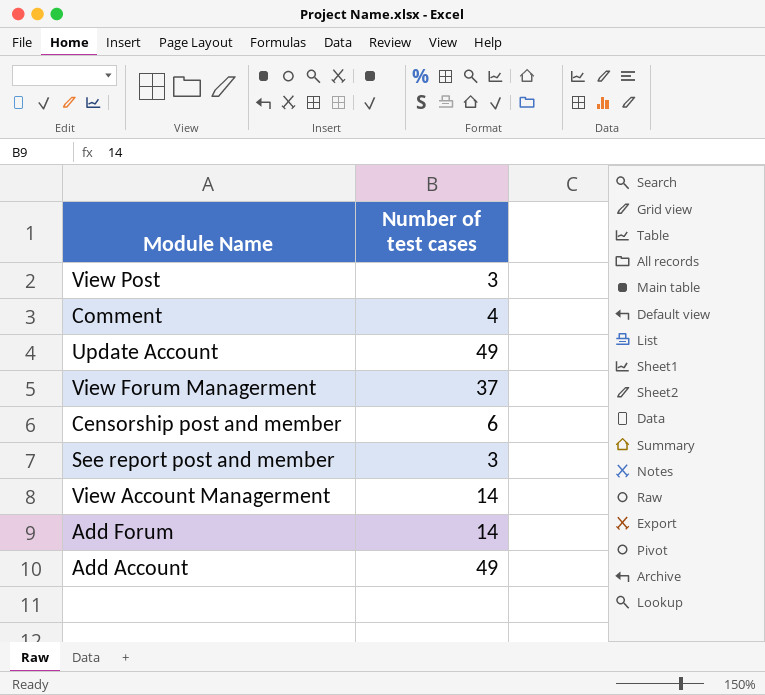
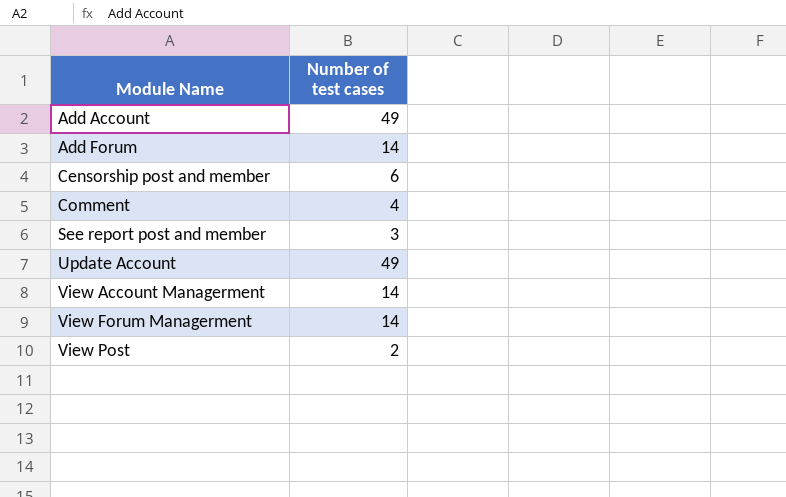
row order: none -> Module Name ascending
View Forum Managerment | Number of test cases: 37 -> 14
View Post | Number of test cases: 3 -> 2

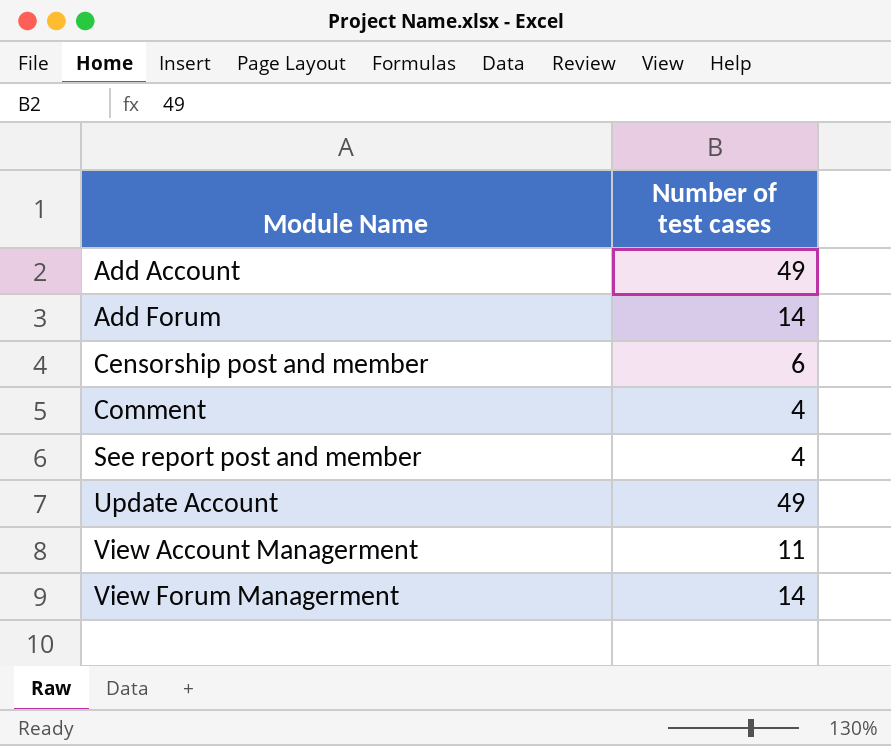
row View Post: 2 -> none
See report post and member | Number of test cases: 3 -> 4
View Account Managerment | Number of test cases: 14 -> 11

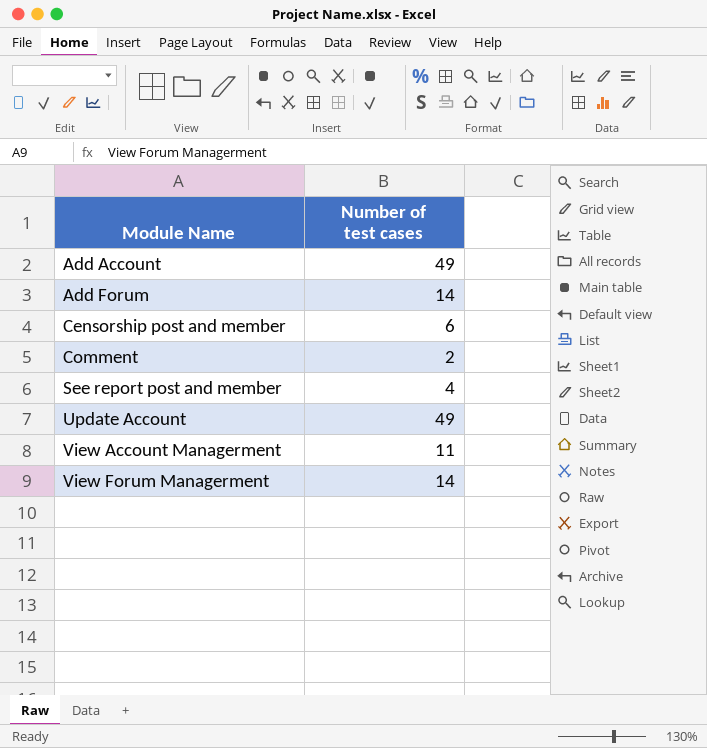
Comment | Number of test cases: 4 -> 2

